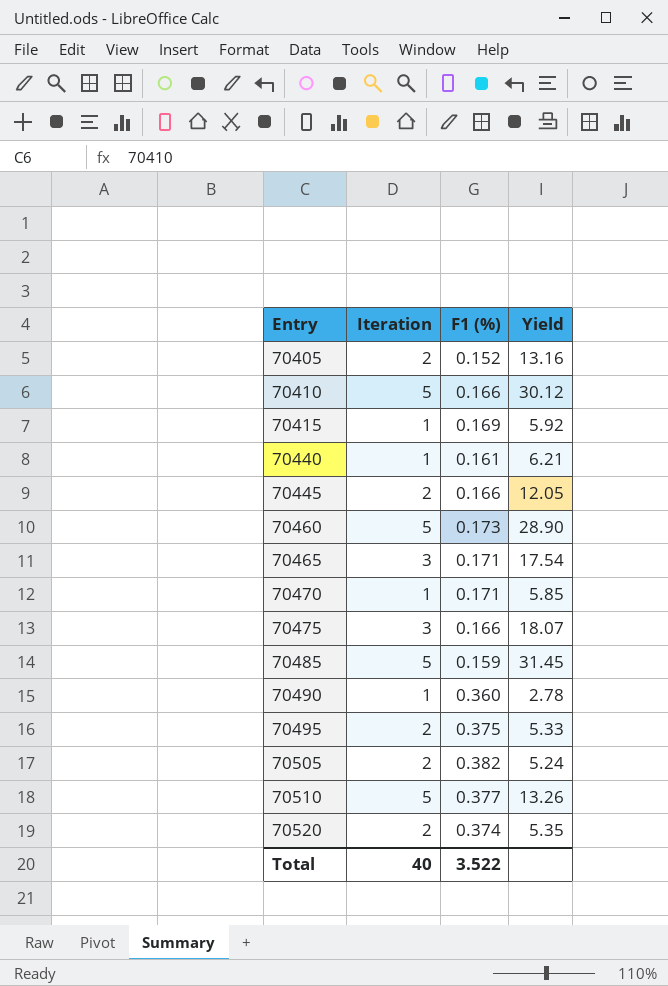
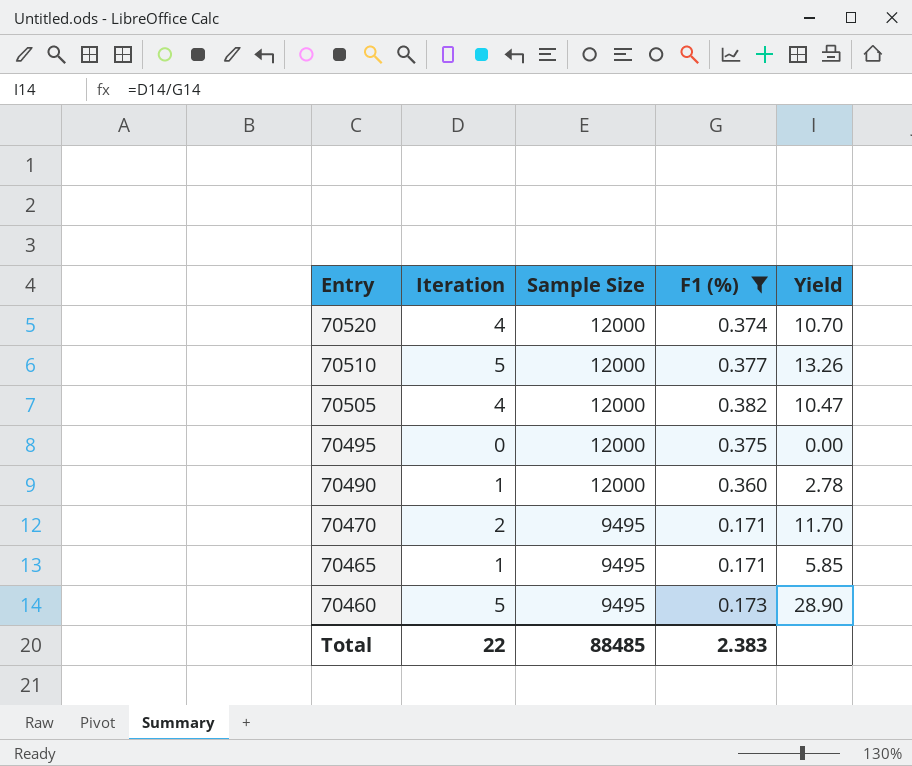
filter: none -> F1 (%) >= 0.171
row order: Entry ascending -> Entry descending
column Sample Size | position: none -> 3
70520 | Iteration: 2 -> 4
70520 | Yield: 5.35 -> 10.70
70505 | Iteration: 2 -> 4
70505 | Yield: 5.24 -> 10.47
70495 | Iteration: 2 -> 0
70495 | Yield: 5.33 -> 0.00
70470 | Iteration: 1 -> 2
70470 | Yield: 5.85 -> 11.70
70465 | Iteration: 3 -> 1
70465 | Yield: 17.54 -> 5.85
Total | Iteration: 40 -> 22
Total | F1 (%): 3.522 -> 2.383

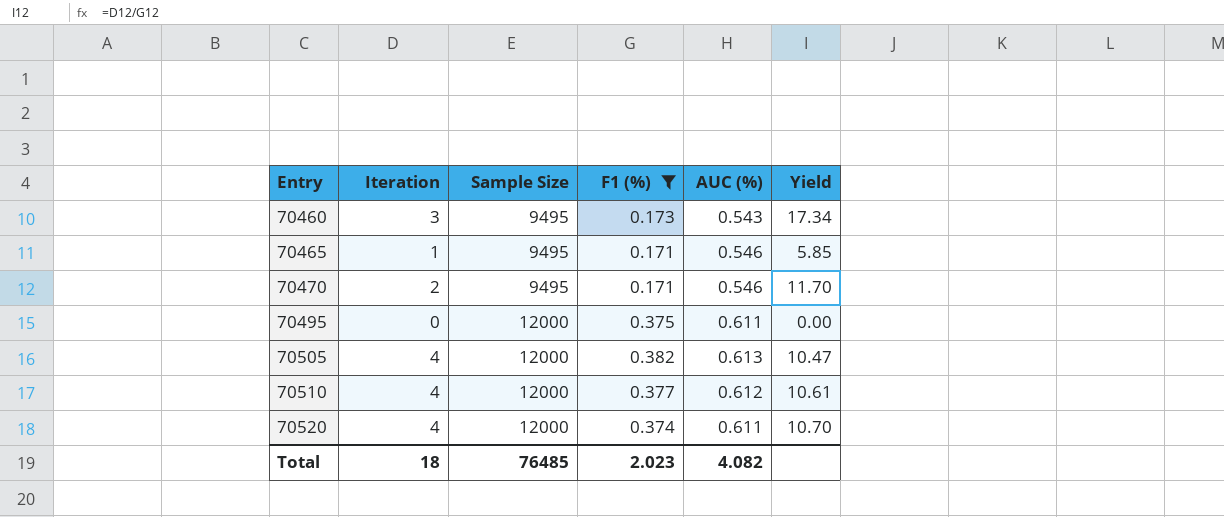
row order: Entry descending -> Entry ascending
column AUC (%) | position: none -> 5
row 70490: 1 | 12000 | 0.360 | 2.78 -> none
70460 | Iteration: 5 -> 3
70460 | Yield: 28.90 -> 17.34
70510 | Iteration: 5 -> 4
70510 | Yield: 13.26 -> 10.61
Total | Iteration: 22 -> 18
Total | Sample Size: 88485 -> 76485
Total | F1 (%): 2.383 -> 2.023

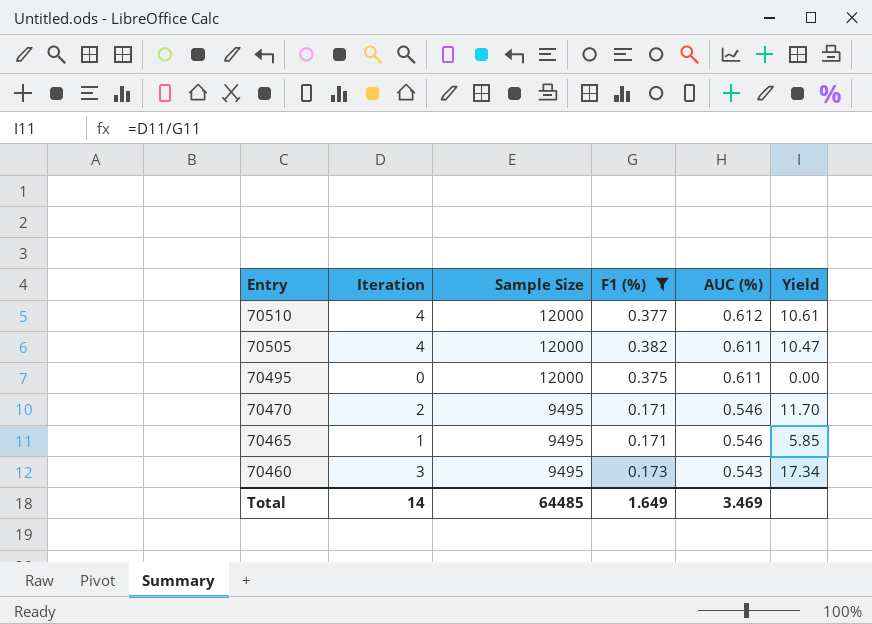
row order: Entry ascending -> Entry descending
row 70520: 4 | 12000 | 0.374 | 0.611 | 10.70 -> none
70505 | AUC (%): 0.613 -> 0.611
Total | Iteration: 18 -> 14
Total | Sample Size: 76485 -> 64485
Total | F1 (%): 2.023 -> 1.649
Total | AUC (%): 4.082 -> 3.469

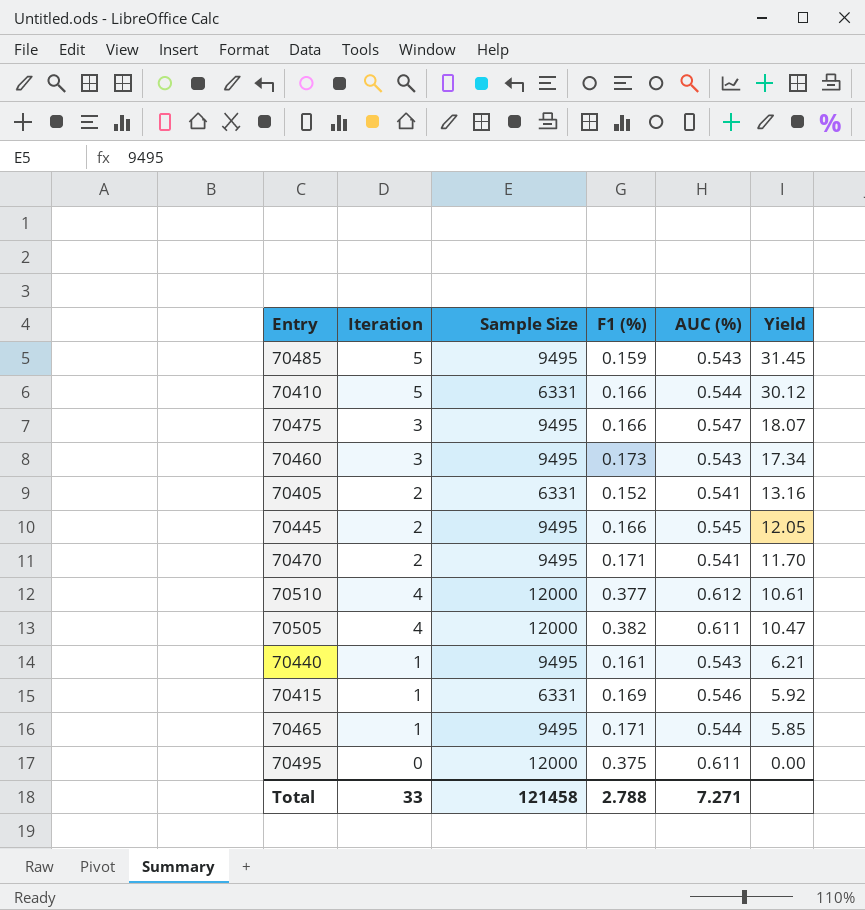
filter: F1 (%) >= 0.171 -> none
row order: Entry descending -> Yield descending
70470 | AUC (%): 0.546 -> 0.541
70465 | AUC (%): 0.546 -> 0.544
Total | Iteration: 14 -> 33
Total | Sample Size: 64485 -> 121458
Total | F1 (%): 1.649 -> 2.788
Total | AUC (%): 3.469 -> 7.271

